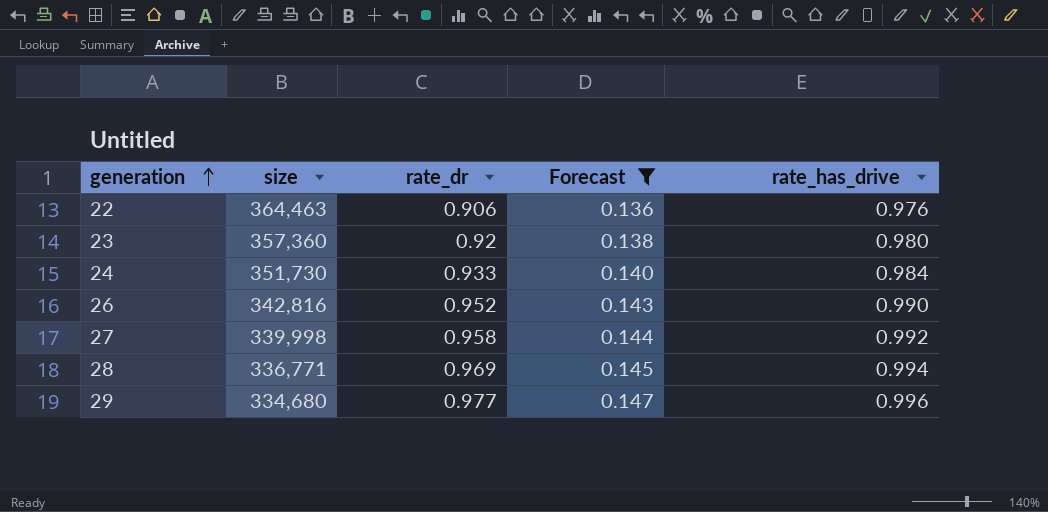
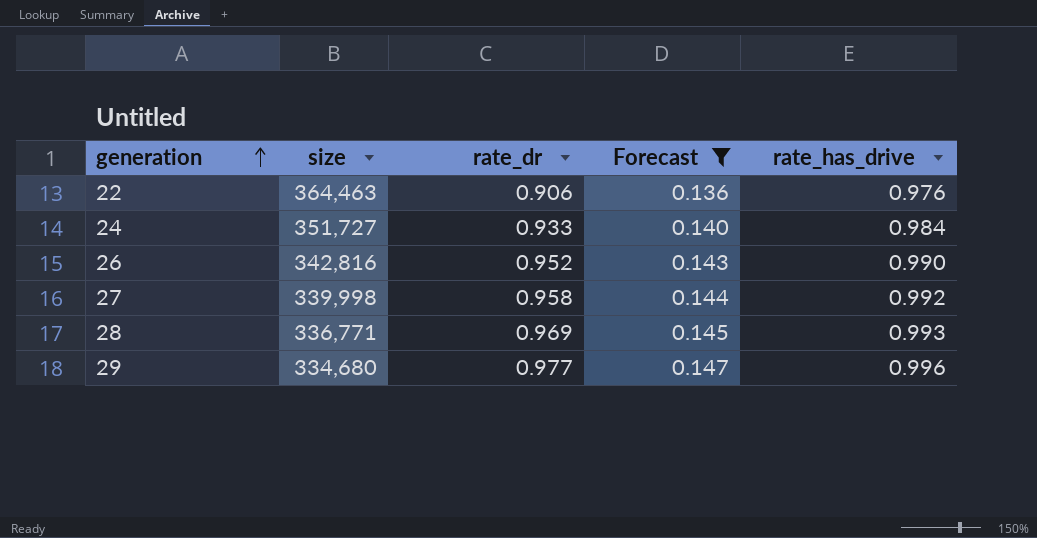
row 23: 357,360 | 0.92 | 0.138 | 0.980 -> none
24 | size: 351,730 -> 351,727
28 | rate_has_drive: 0.994 -> 0.993

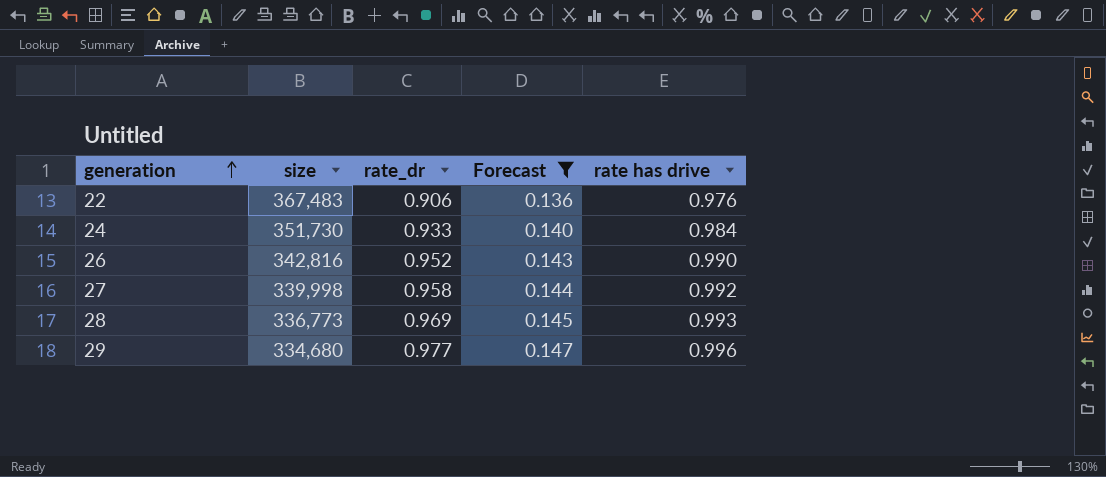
column name: rate_has_drive -> rate has drive
22 | size: 364,463 -> 367,483
24 | size: 351,727 -> 351,730
28 | size: 336,771 -> 336,773

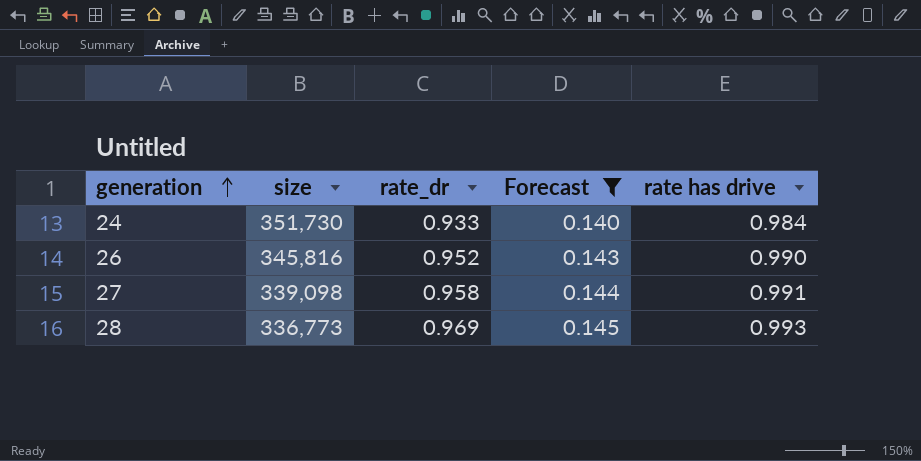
row 22: 367,483 | 0.906 | 0.136 | 0.976 -> none
row 29: 334,680 | 0.977 | 0.147 | 0.996 -> none
26 | size: 342,816 -> 345,816
27 | size: 339,998 -> 339,098
27 | rate has drive: 0.992 -> 0.991

